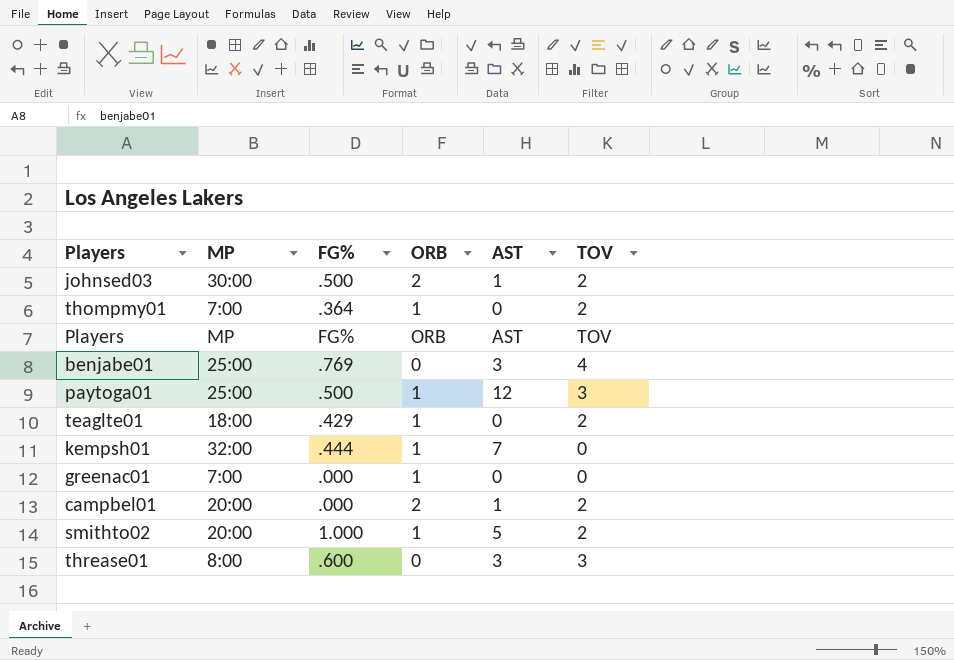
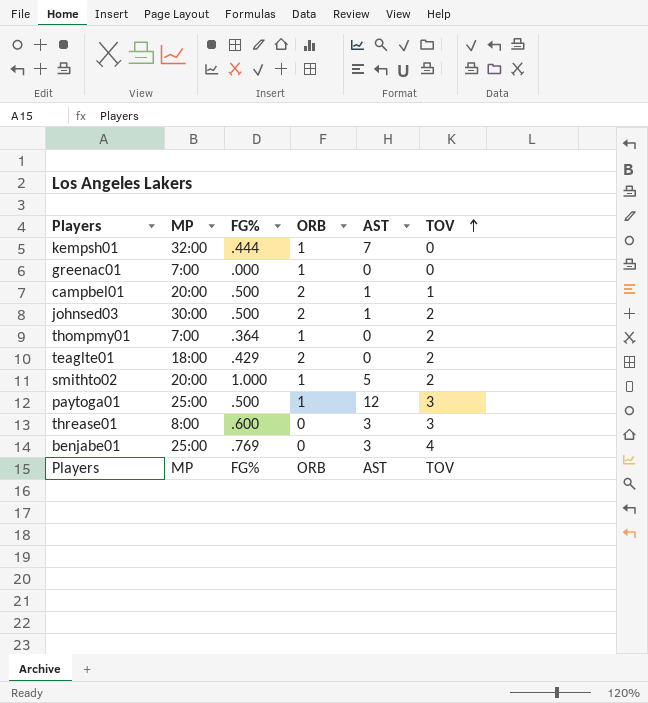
row order: none -> TOV ascending
campbel01 | FG%: .000 -> .500
campbel01 | TOV: 2 -> 1
teaglte01 | ORB: 1 -> 2

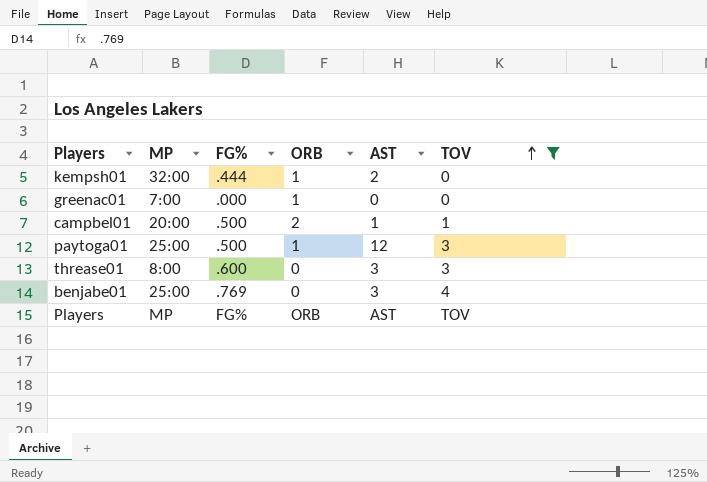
filter: none -> TOV != 2
kempsh01 | AST: 7 -> 2

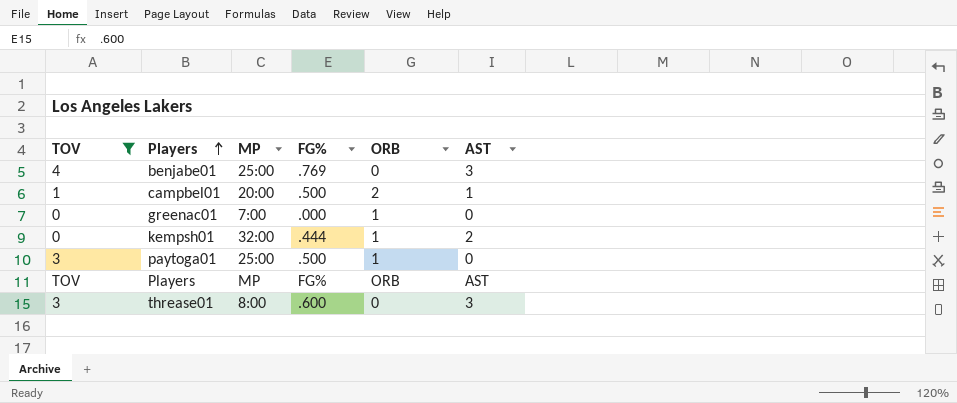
row order: TOV ascending -> Players ascending
column TOV | position: 6 -> 1
paytoga01 | AST: 12 -> 0

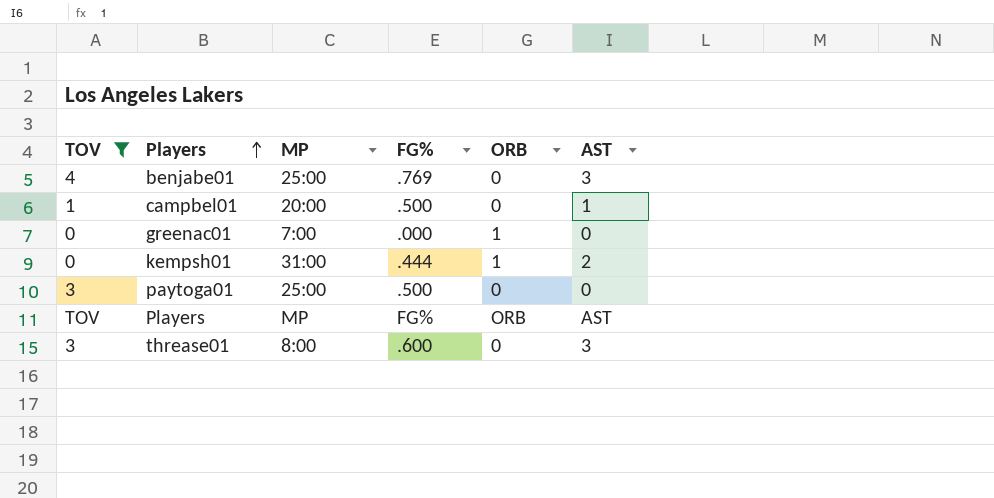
campbel01 | ORB: 2 -> 0
kempsh01 | MP: 32:00 -> 31:00
paytoga01 | ORB: 1 -> 0

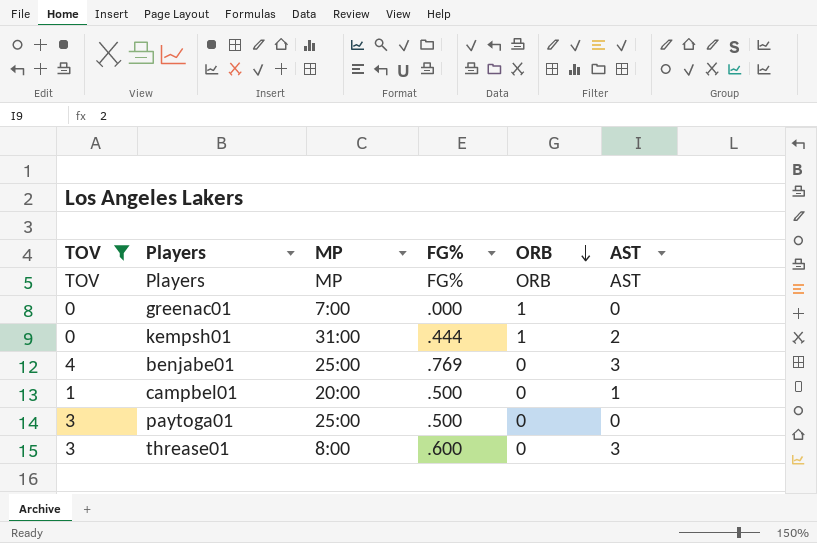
row order: Players ascending -> ORB descending

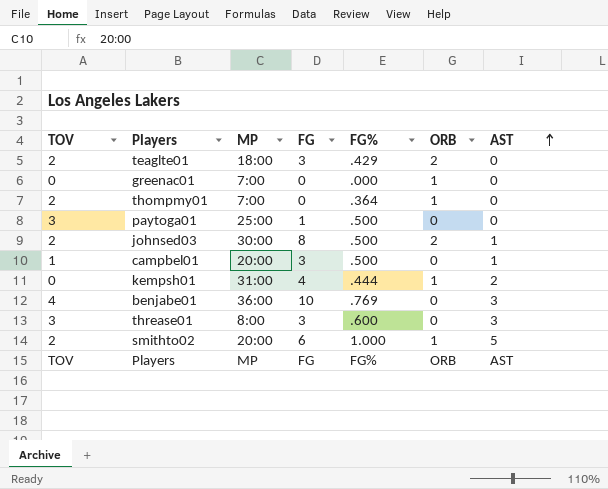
filter: TOV != 2 -> none
row order: ORB descending -> AST ascending
column FG | position: none -> 4
benjabe01 | MP: 25:00 -> 36:00

